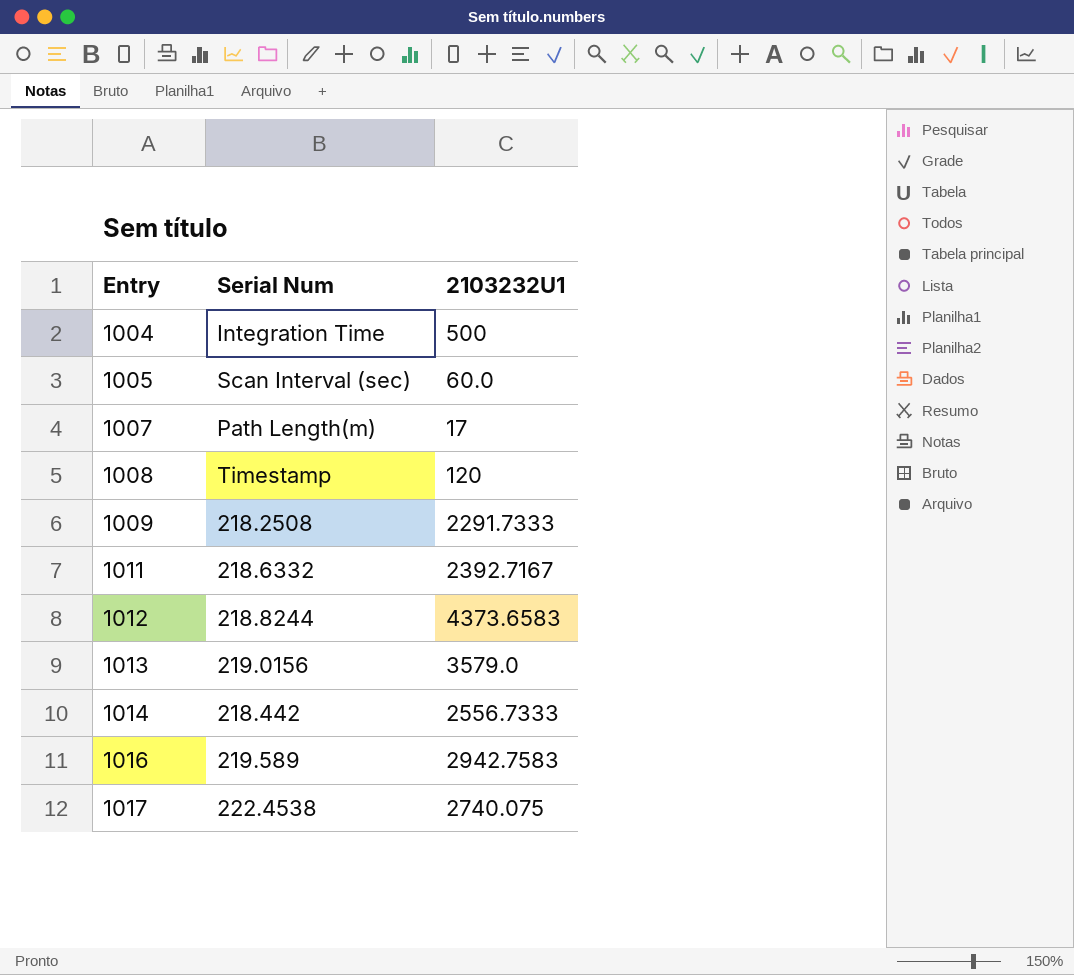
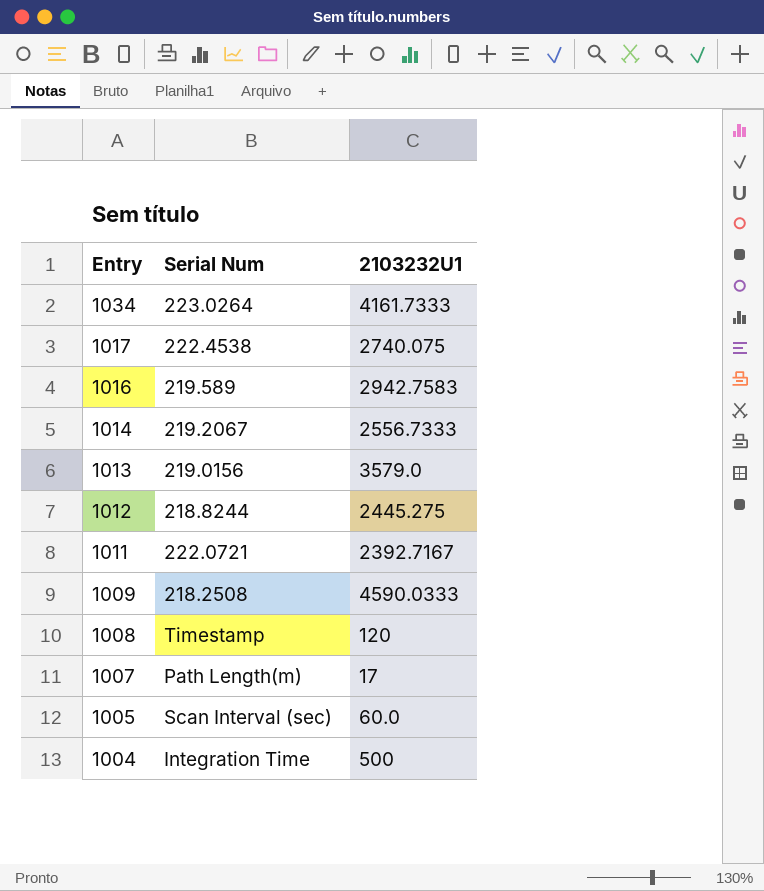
row order: Entry ascending -> Entry descending
row 1034: none -> 223.0264 | 4161.7333
1014 | Serial Num: 218.442 -> 219.2067
1012 | 2103232U1: 4373.6583 -> 2445.275
1011 | Serial Num: 218.6332 -> 222.0721
1009 | 2103232U1: 2291.7333 -> 4590.0333

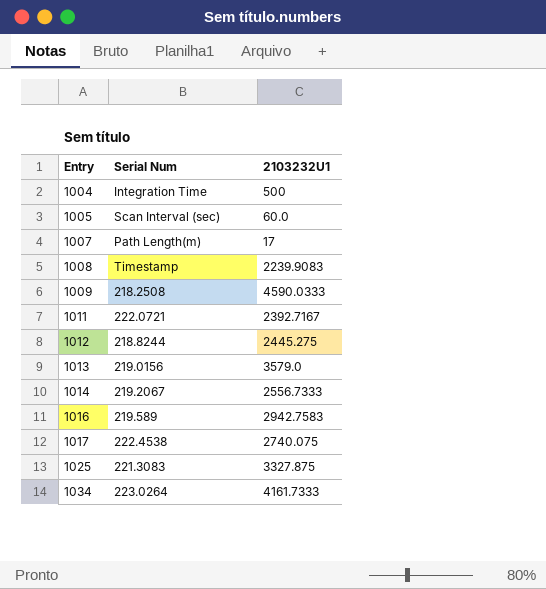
row order: Entry descending -> Entry ascending
1008 | 2103232U1: 120 -> 2239.9083
row 1025: none -> 221.3083 | 3327.875

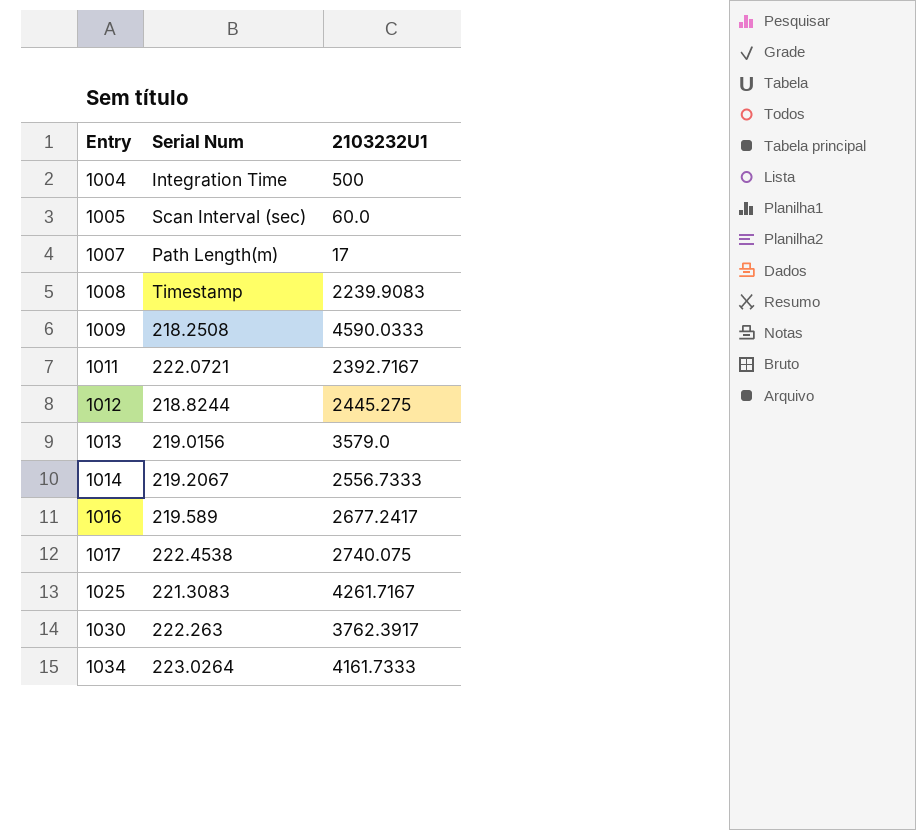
1016 | 2103232U1: 2942.7583 -> 2677.2417
1025 | 2103232U1: 3327.875 -> 4261.7167
row 1030: none -> 222.263 | 3762.3917

